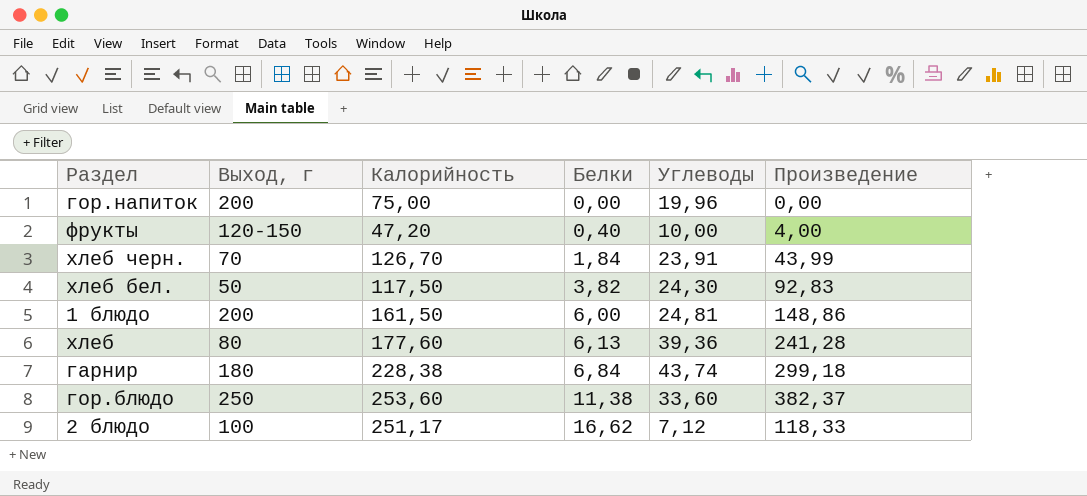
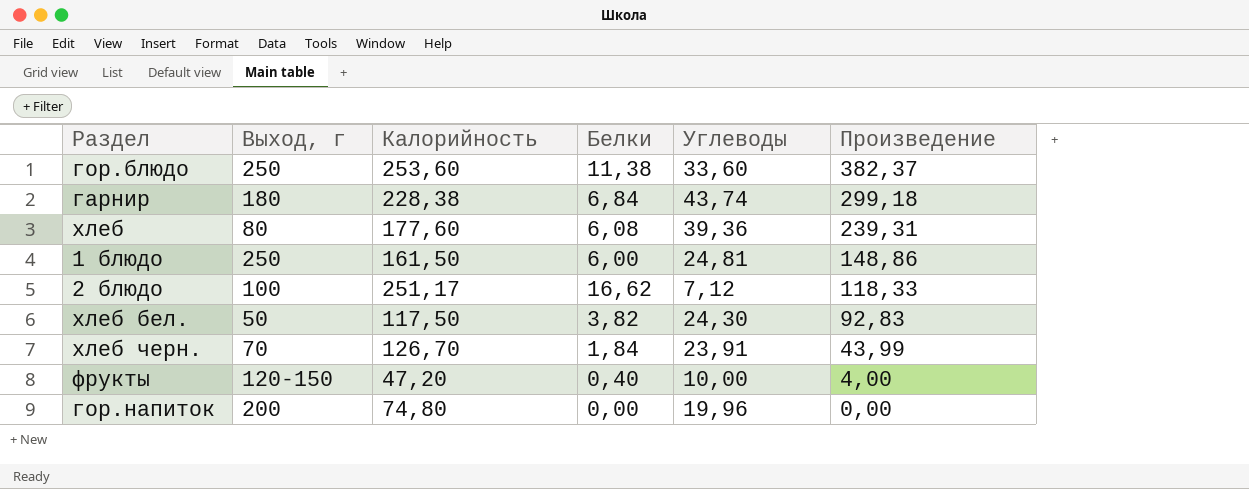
row order: Белки ascending -> Произведение descending
хлеб | Белки: 6,13 -> 6,08
хлеб | Произведение: 241,28 -> 239,31
1 блюдо | Выход, г: 200 -> 250
гор.напиток | Калорийность: 75,00 -> 74,80

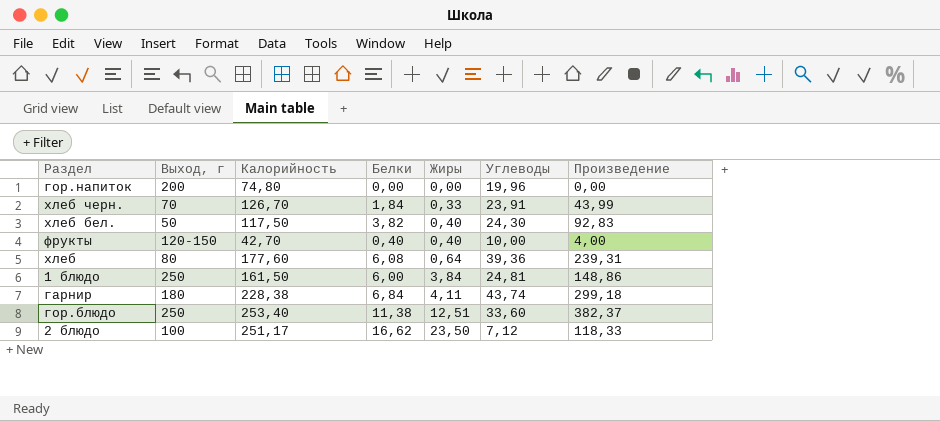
row order: Произведение descending -> Жиры ascending
column Жиры | position: none -> 5
фрукты | Калорийность: 47,20 -> 42,70
гор.блюдо | Калорийность: 253,60 -> 253,40

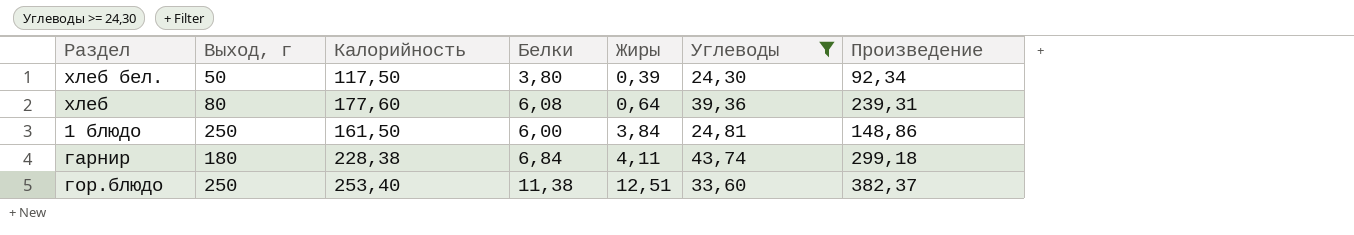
filter: none -> Углеводы >= 24,30
хлеб бел. | Белки: 3,82 -> 3,80
хлеб бел. | Жиры: 0,40 -> 0,39
хлеб бел. | Произведение: 92,83 -> 92,34

